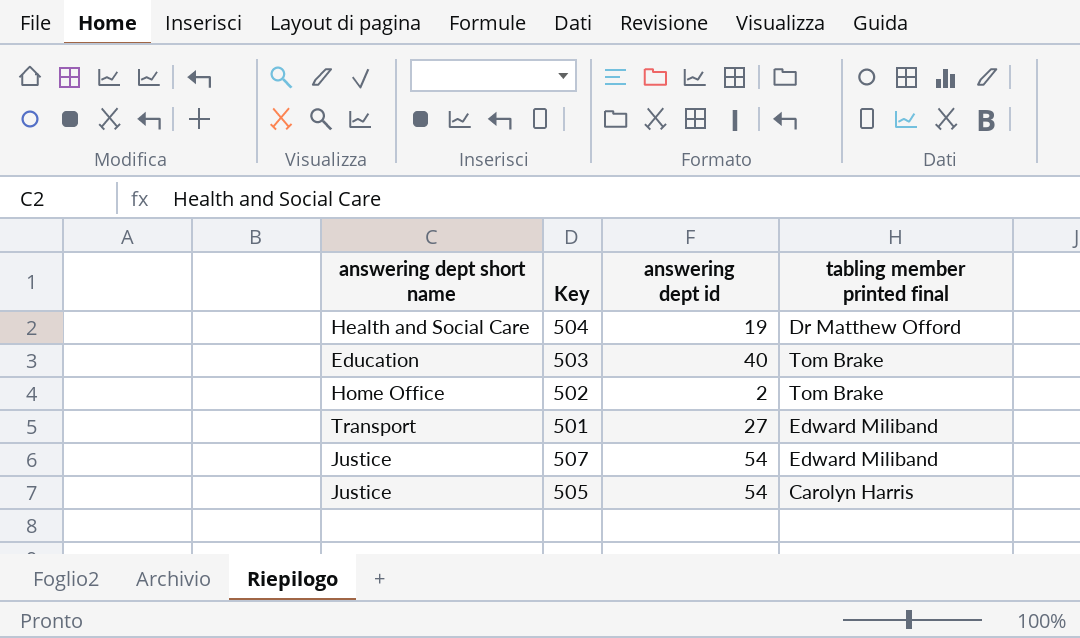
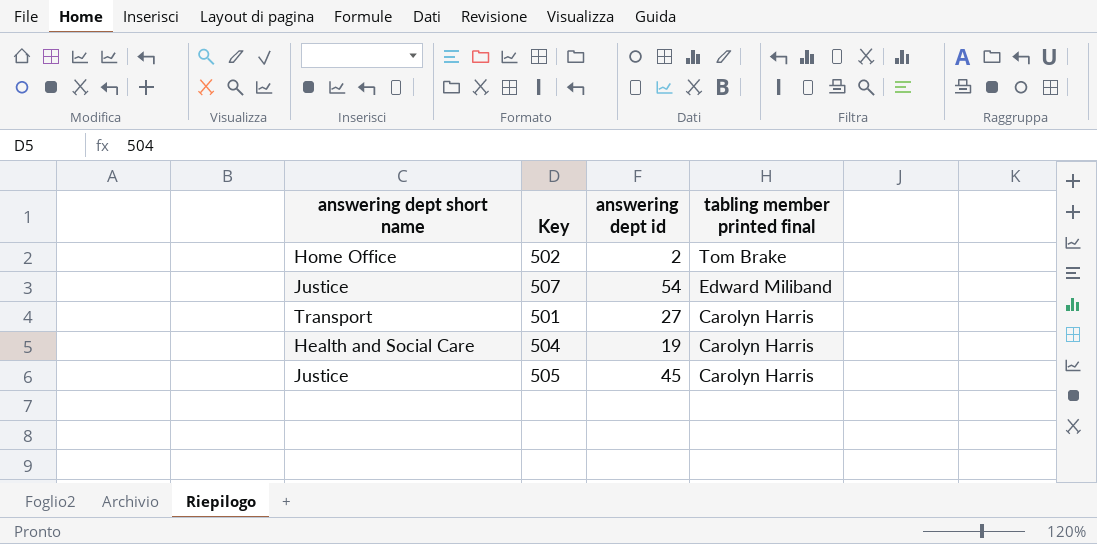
row order: none -> tabling member printed final descending
row 503: Education | 40 | Tom Brake -> none
501 | tabling member printed final: Edward Miliband -> Carolyn Harris
504 | tabling member printed final: Dr Matthew Offord -> Carolyn Harris
505 | answering dept id: 54 -> 45

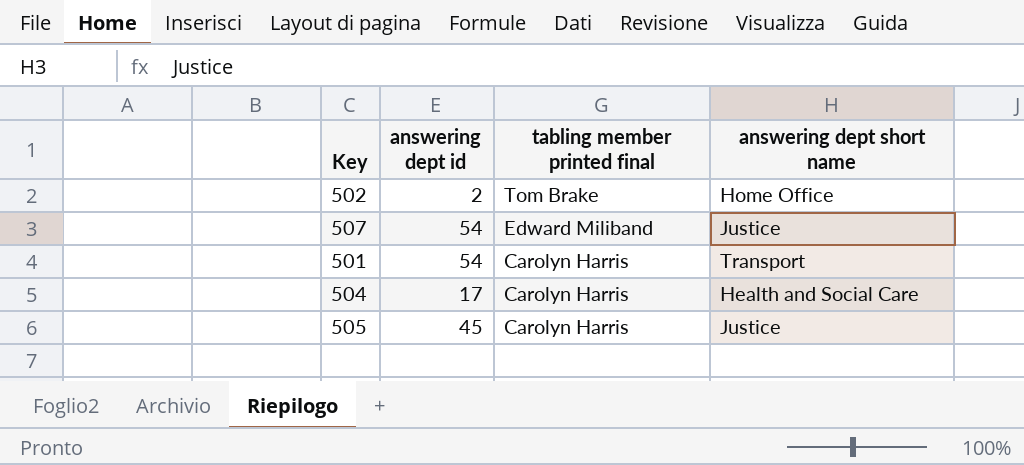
column answering dept short name | position: 1 -> 4
501 | answering dept id: 27 -> 54
504 | answering dept id: 19 -> 17

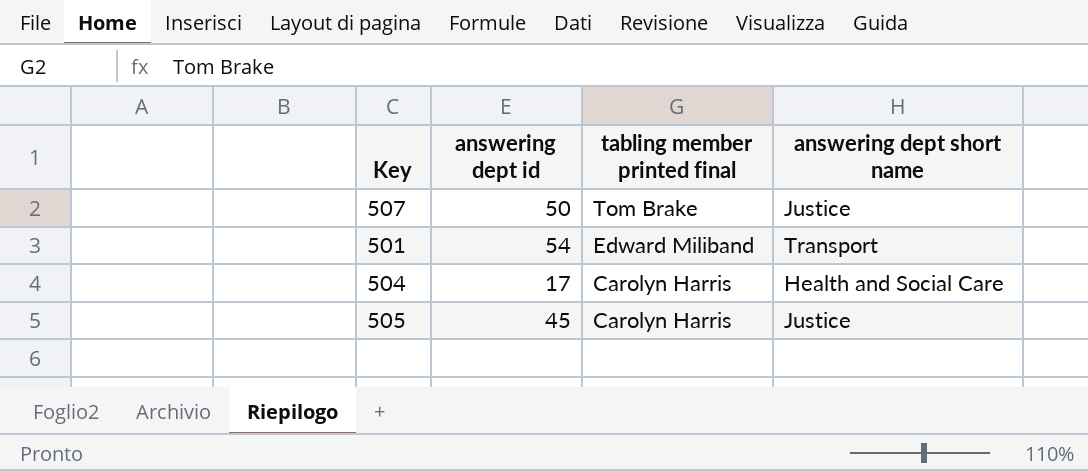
row 502: 2 | Tom Brake | Home Office -> none
507 | answering dept id: 54 -> 50
507 | tabling member printed final: Edward Miliband -> Tom Brake
501 | tabling member printed final: Carolyn Harris -> Edward Miliband

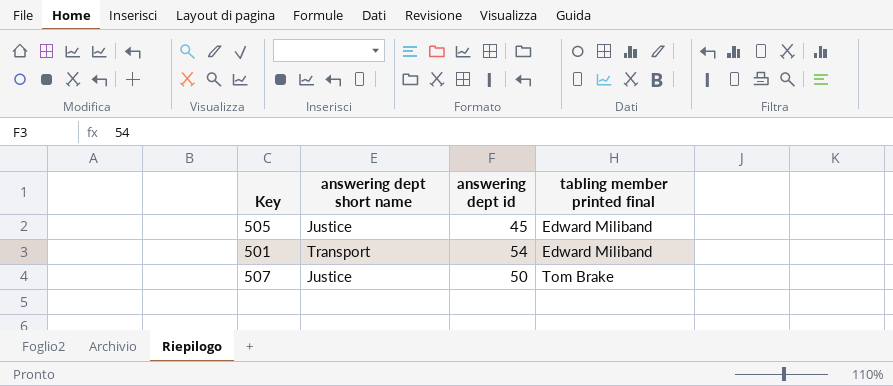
row order: tabling member printed final descending -> tabling member printed final ascending
column answering dept short name | position: 4 -> 2
row 504: 17 | Carolyn Harris | Health and Social Care -> none
505 | tabling member printed final: Carolyn Harris -> Edward Miliband

